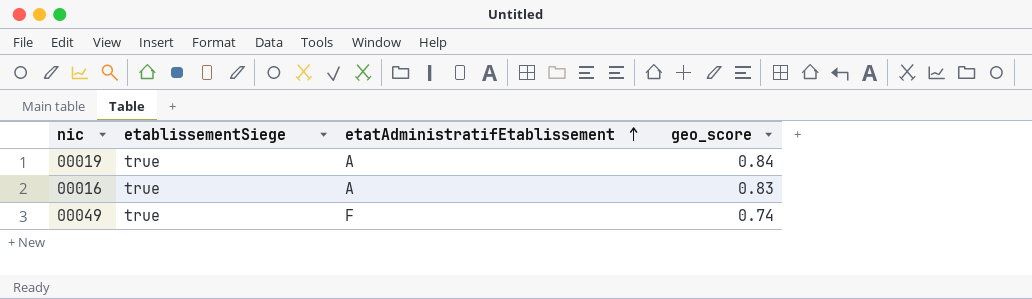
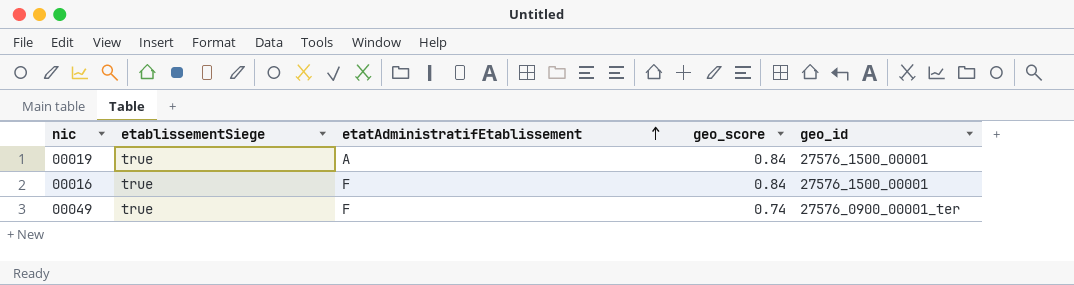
column geo_id | position: none -> 5
00016 | etatAdministratifEtablissement: A -> F
00016 | geo_score: 0.83 -> 0.84

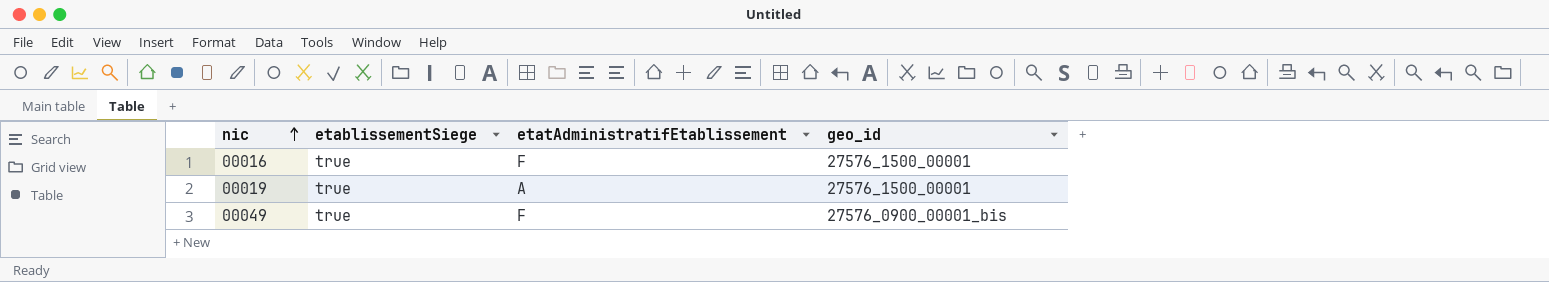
row order: etatAdministratifEtablissement ascending -> nic ascending
column geo_score | position: 4 -> none
00049 | geo_id: 27576_0900_00001_ter -> 27576_0900_00001_bis

